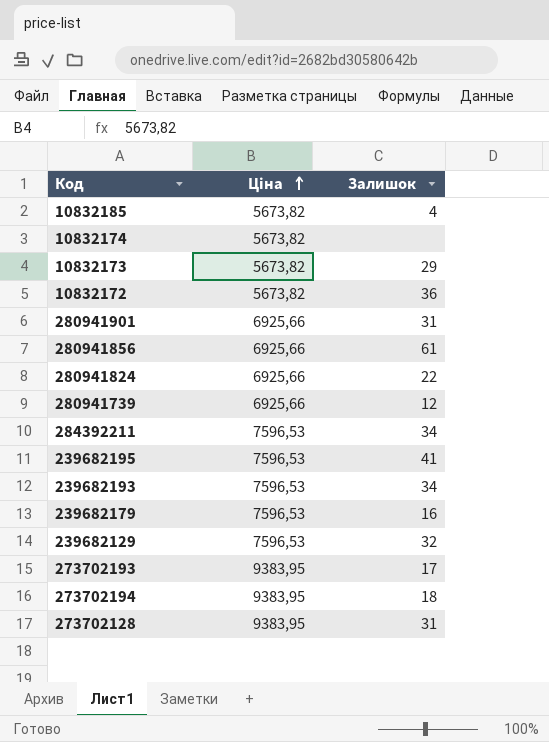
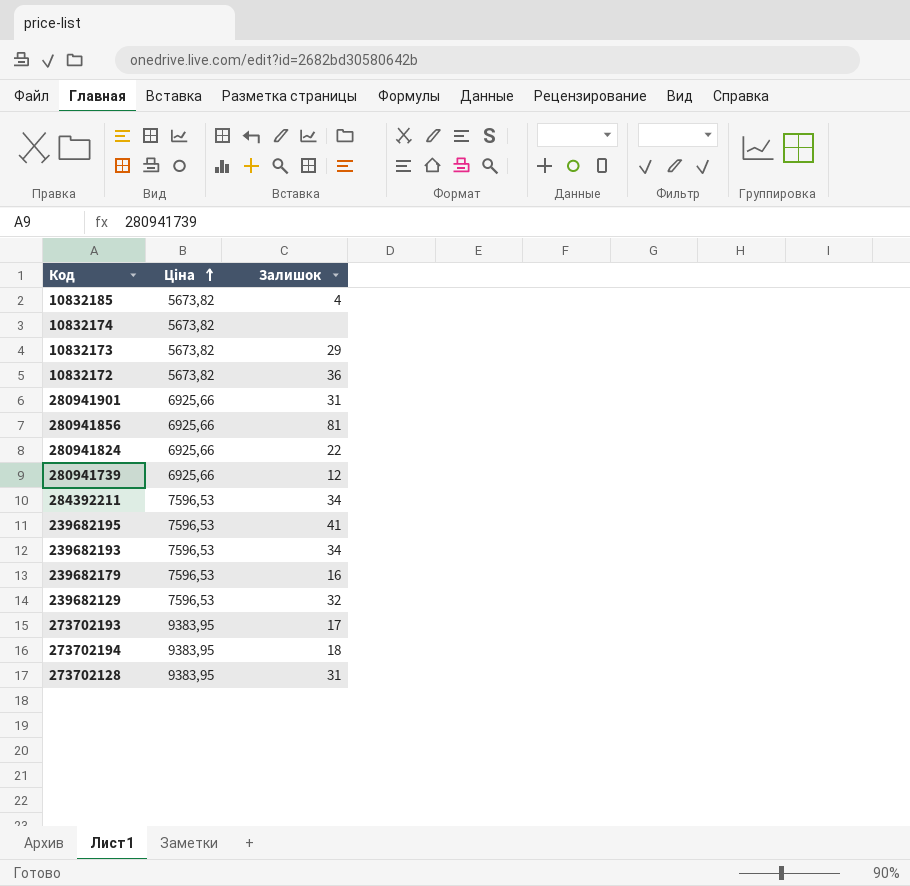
280941856 | Залишок: 61 -> 81

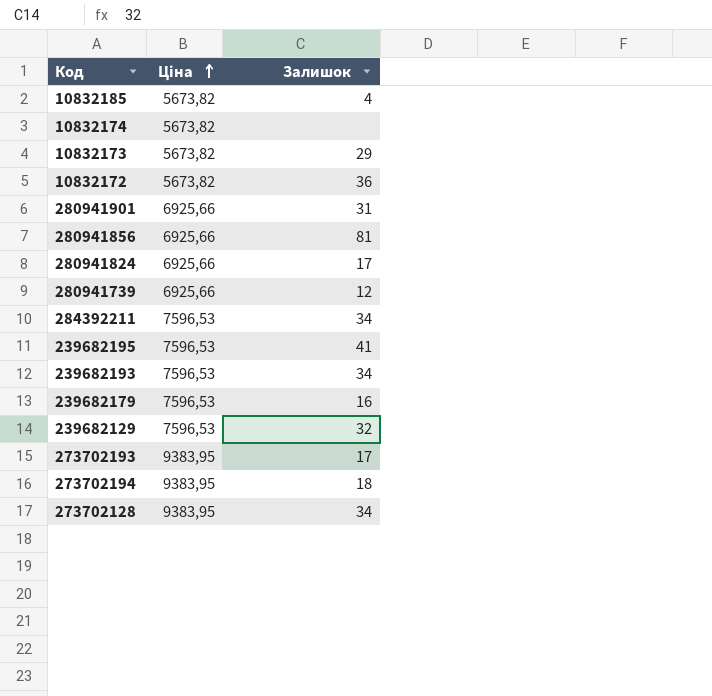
280941824 | Залишок: 22 -> 17
273702128 | Залишок: 31 -> 34

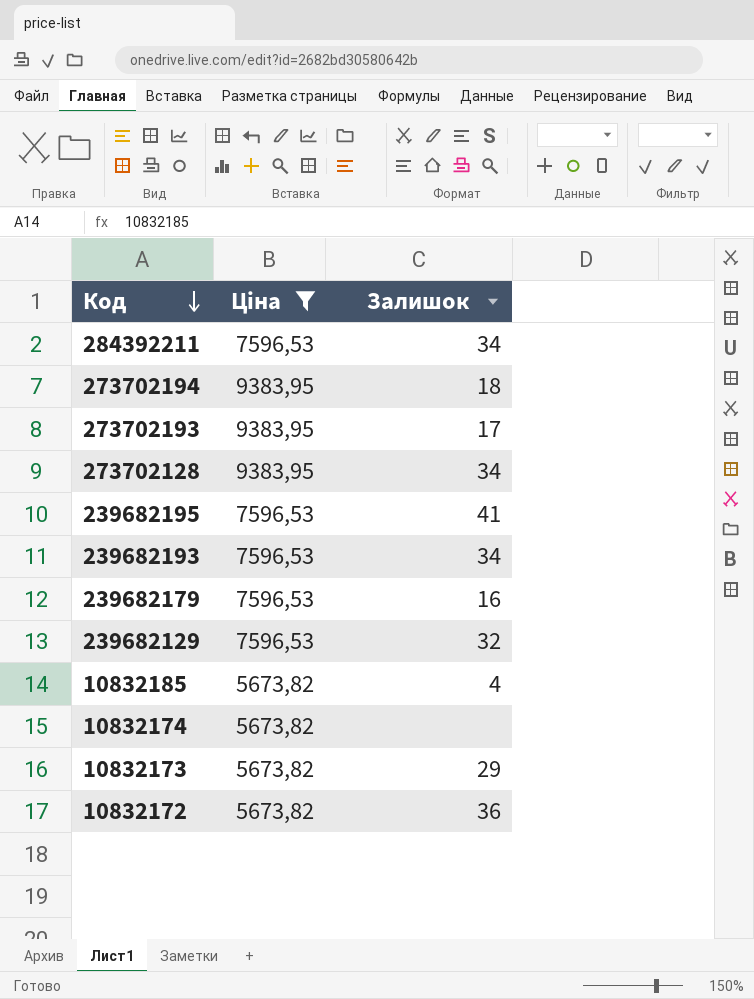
filter: none -> Ціна != 6925,66
row order: Ціна ascending -> Код descending

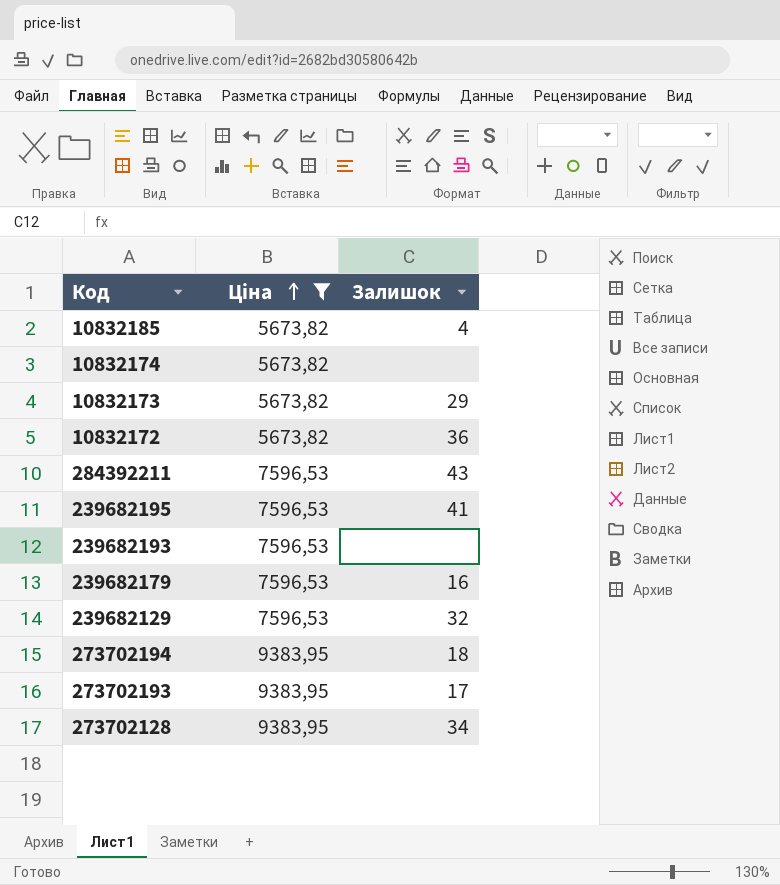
row order: Код descending -> Ціна ascending
284392211 | Залишок: 34 -> 43
239682193 | Залишок: 34 -> none

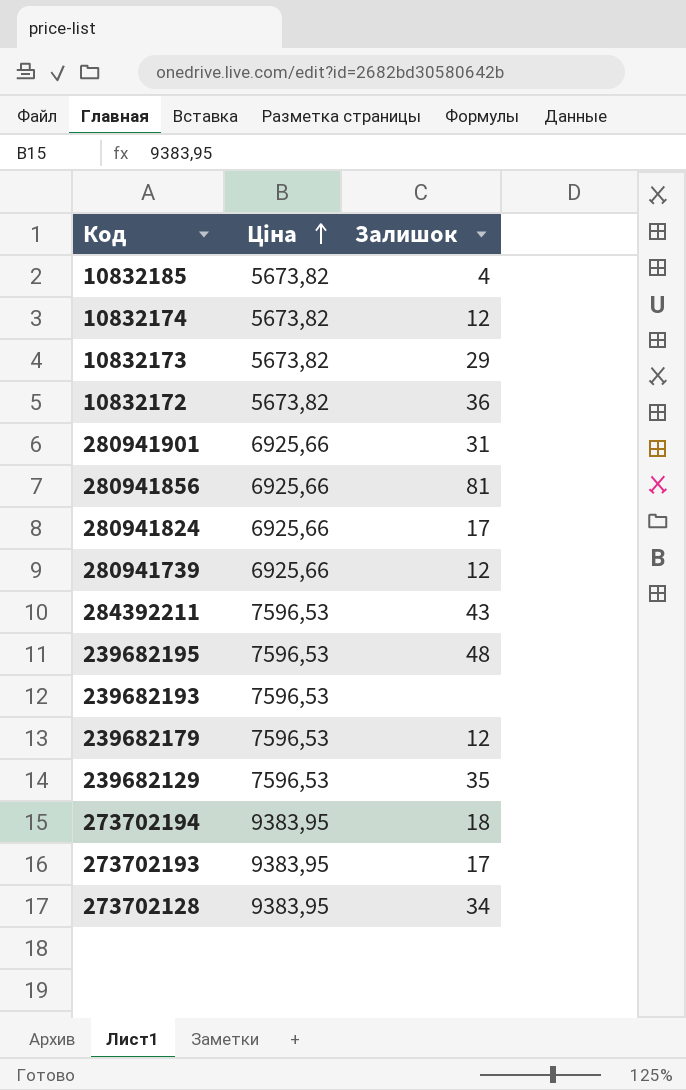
filter: Ціна != 6925,66 -> none
10832174 | Залишок: none -> 12
239682195 | Залишок: 41 -> 48
239682179 | Залишок: 16 -> 12
239682129 | Залишок: 32 -> 35

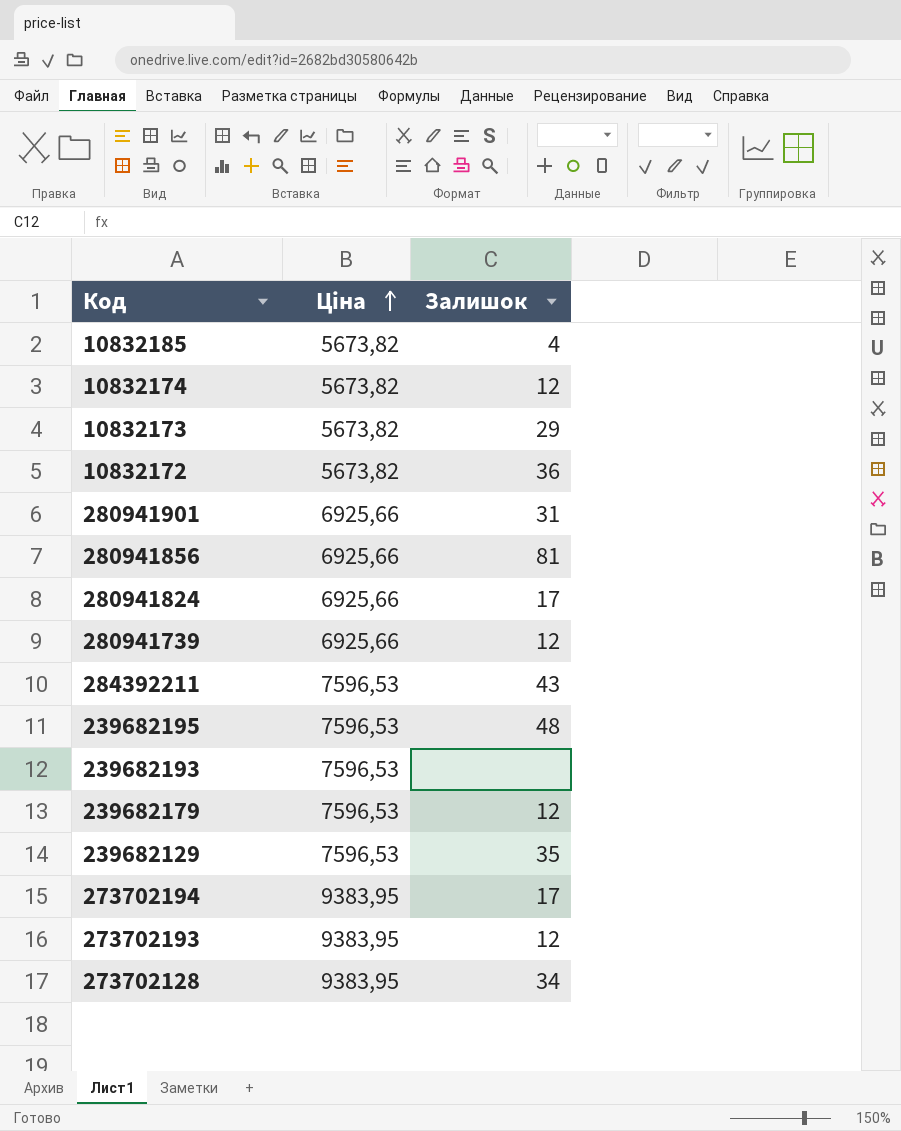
273702194 | Залишок: 18 -> 17
273702193 | Залишок: 17 -> 12

